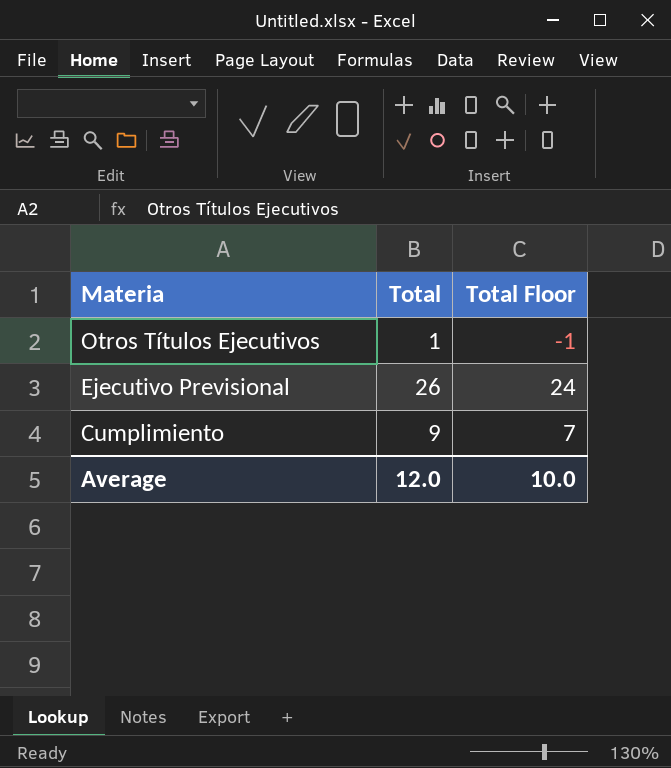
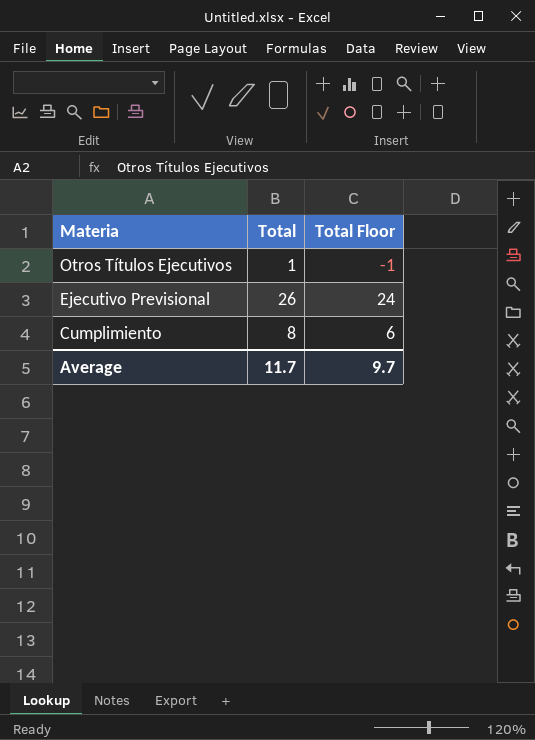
Cumplimiento | Total: 9 -> 8
Cumplimiento | Total Floor: 7 -> 6
Average | Total: 12.0 -> 11.7
Average | Total Floor: 10.0 -> 9.7

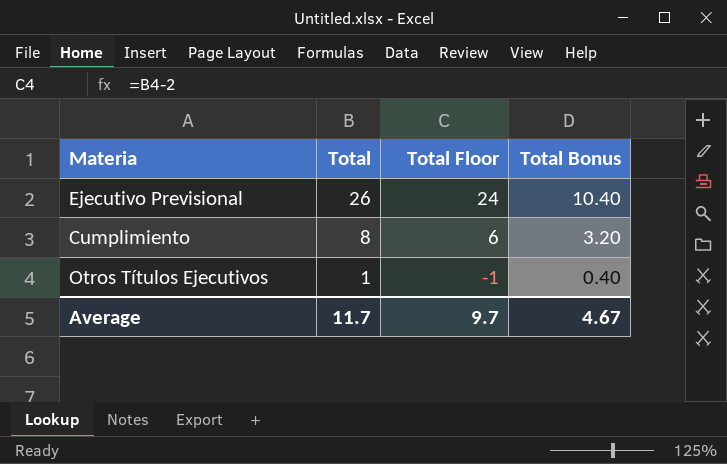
row order: Materia descending -> Total descending
column Total Bonus | formula: none -> [Total] * 0.4

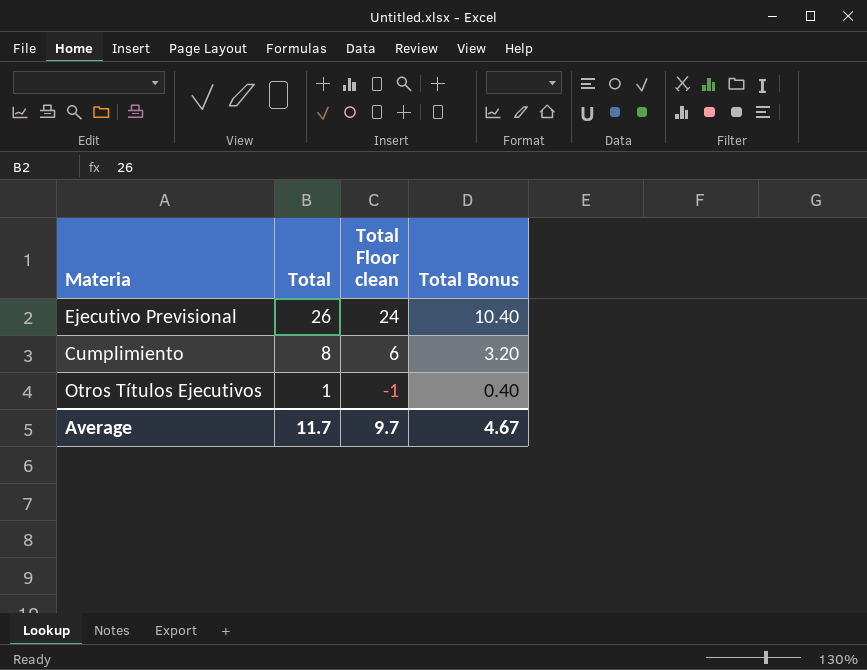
column name: Total Floor -> Total Floor clean

